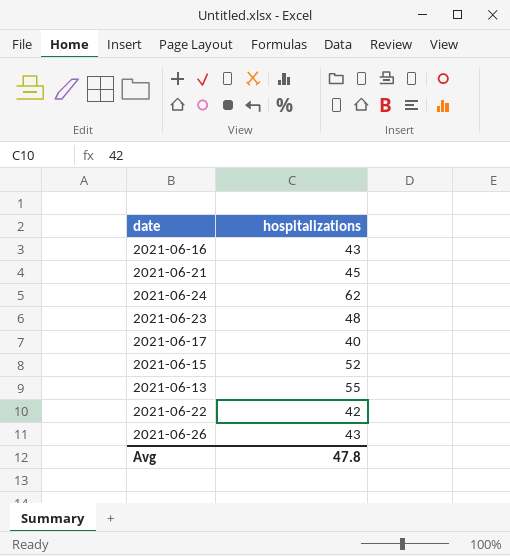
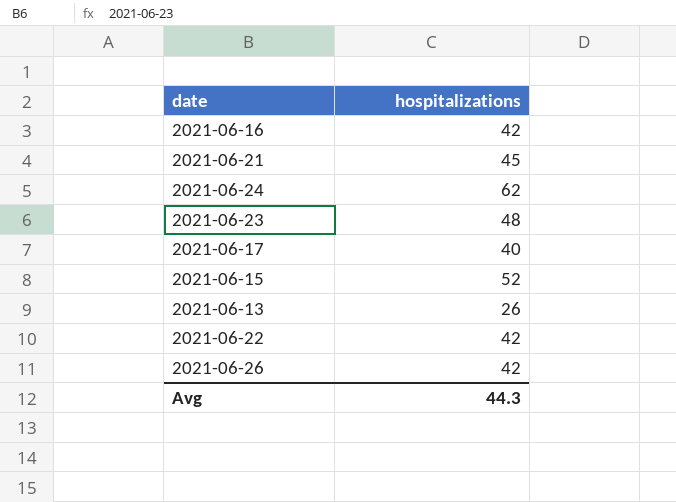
2021-06-16 | hospitalizations: 43 -> 42
2021-06-13 | hospitalizations: 55 -> 26
2021-06-26 | hospitalizations: 43 -> 42
Avg | hospitalizations: 47.8 -> 44.3

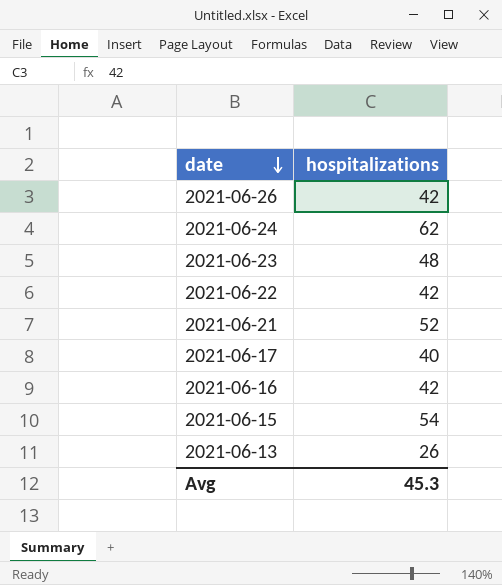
row order: none -> date descending
2021-06-21 | hospitalizations: 45 -> 52
2021-06-15 | hospitalizations: 52 -> 54
Avg | hospitalizations: 44.3 -> 45.3

